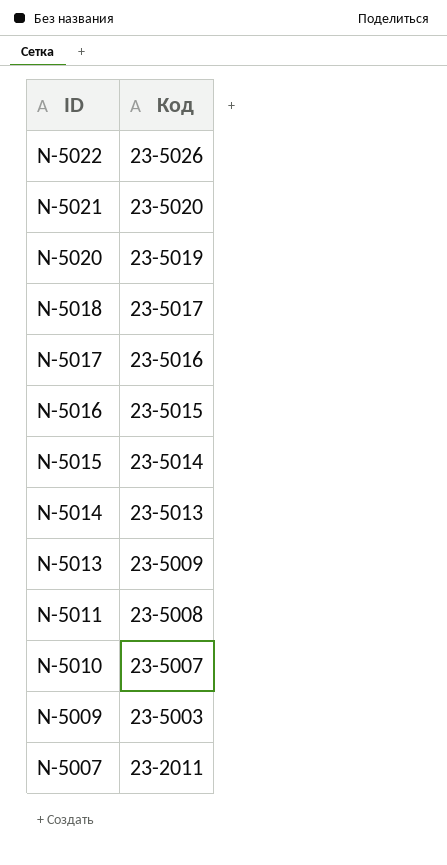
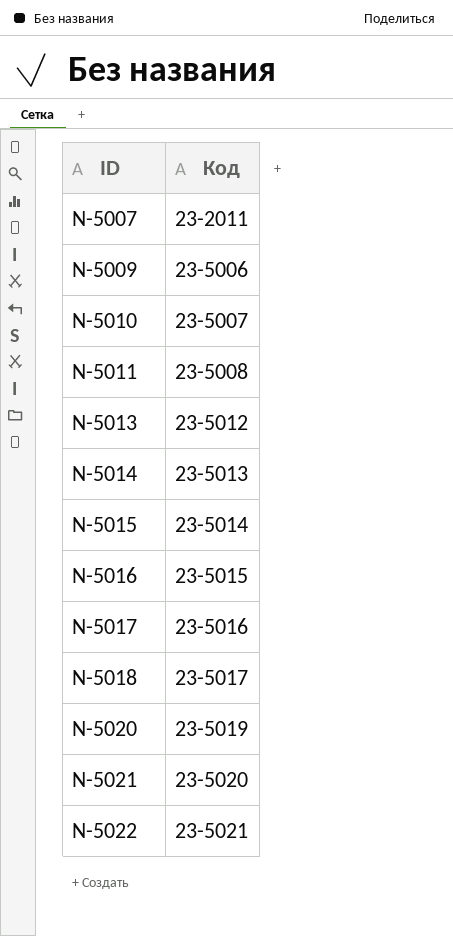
row order: ID descending -> ID ascending
N-5009 | Код: 23-5003 -> 23-5006
N-5013 | Код: 23-5009 -> 23-5012
N-5022 | Код: 23-5026 -> 23-5021

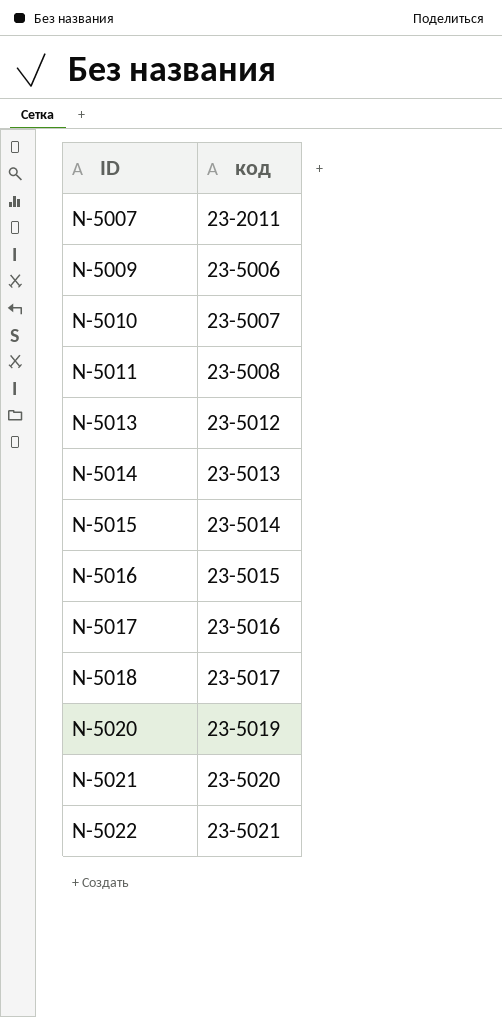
column name: Код -> код

